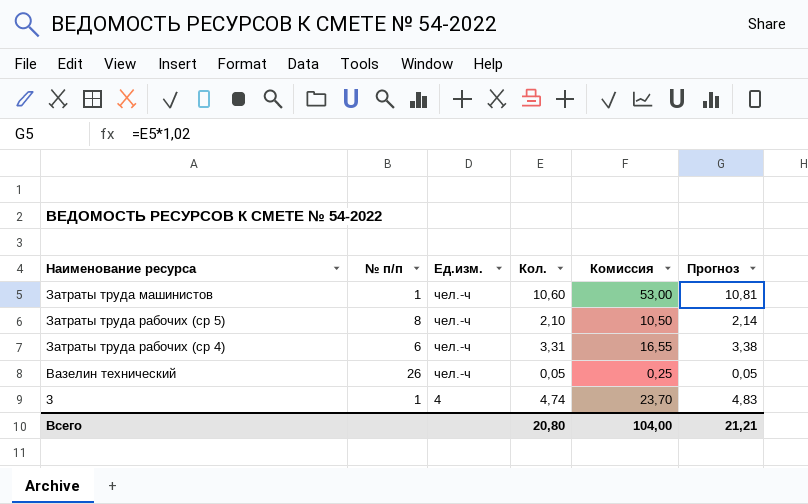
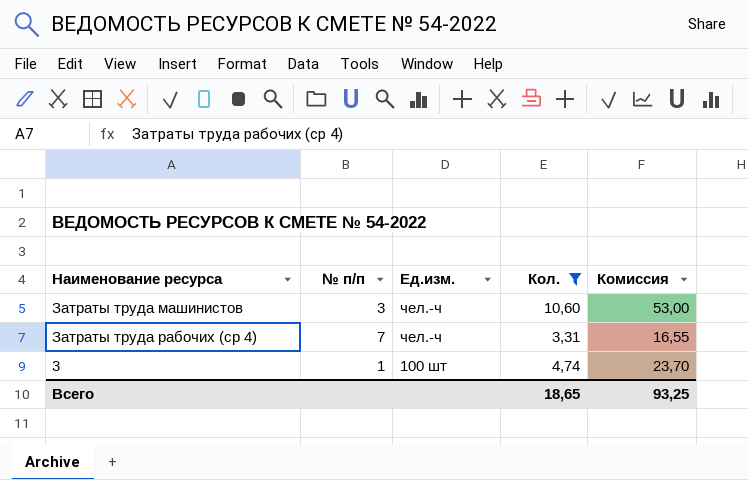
filter: none -> Кол. >= 3,31
column Прогноз | formula: [Кол.] * 1,02 -> none
Затраты труда машинистов | № п/п: 1 -> 3
Затраты труда рабочих (ср 4) | № п/п: 6 -> 7
3 | Ед.изм.: 4 -> 100 шт
Всего | Кол.: 20,80 -> 18,65
Всего | Комиссия: 104,00 -> 93,25

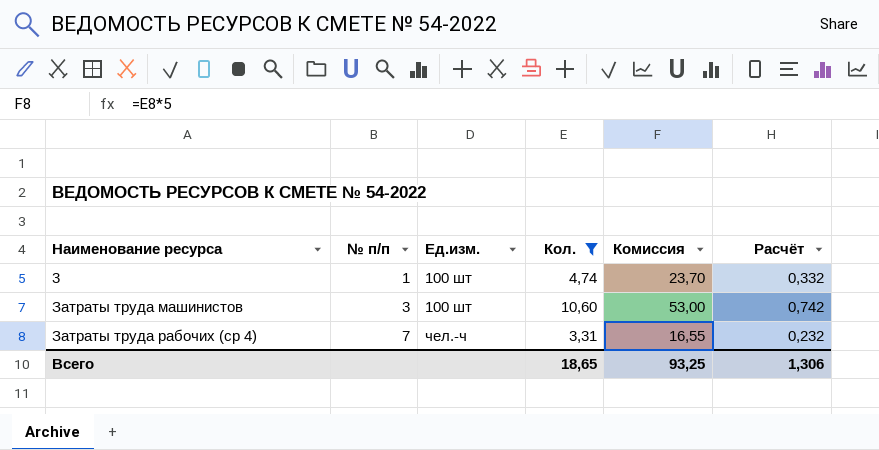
row order: Ед.изм. descending -> Наименование ресурса ascending
column Расчёт | formula: none -> [Кол.] * 0,07
Затраты труда машинистов | Ед.изм.: чел.-ч -> 100 шт

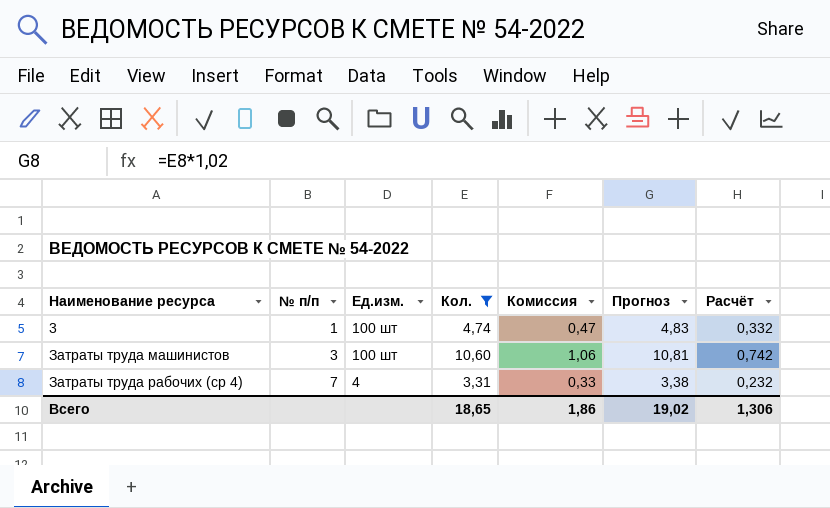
column Комиссия | formula: [Кол.] * 5 -> [Кол.] * 0,1
column Прогноз | formula: none -> [Кол.] * 1,02
Затраты труда рабочих (ср 4) | Ед.изм.: чел.-ч -> 4
Всего | Комиссия: 93,25 -> 1,86

